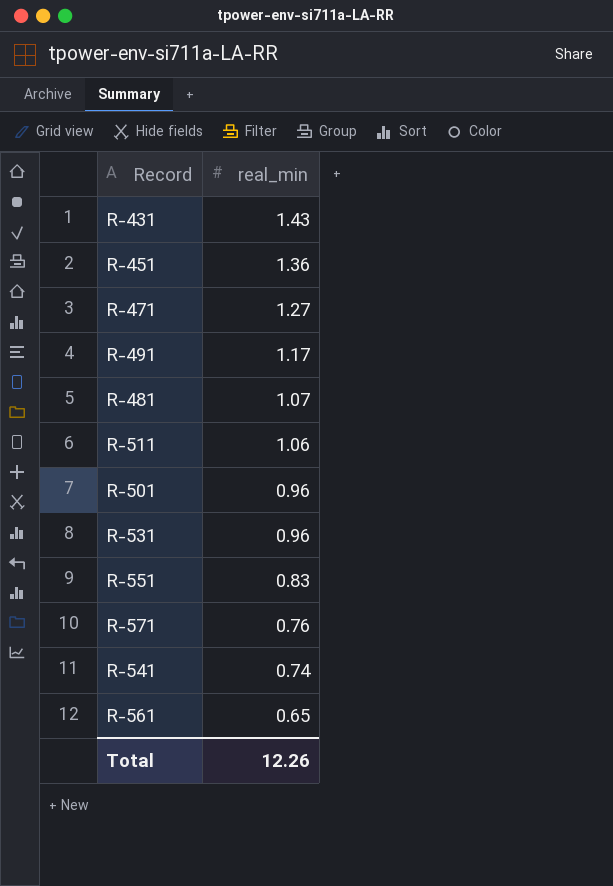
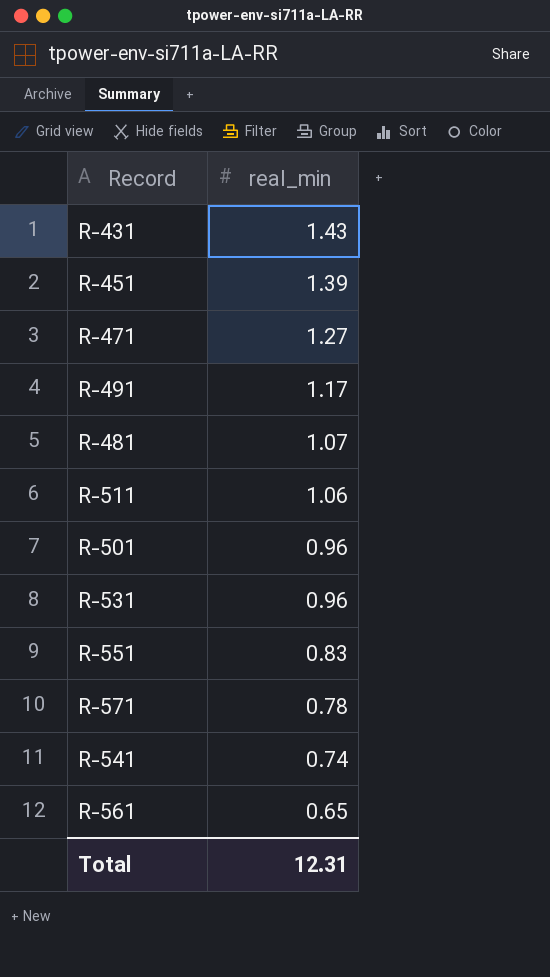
R-451 | real_min: 1.36 -> 1.39
R-571 | real_min: 0.76 -> 0.78
Total | real_min: 12.26 -> 12.31

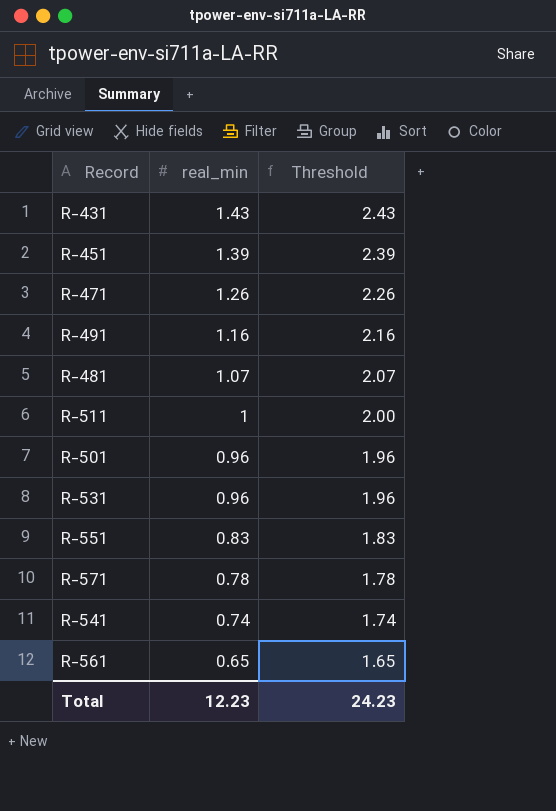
column Threshold | formula: none -> [real_min] + 1
R-471 | real_min: 1.27 -> 1.26
R-491 | real_min: 1.17 -> 1.16
R-511 | real_min: 1.06 -> 1
Total | real_min: 12.31 -> 12.23

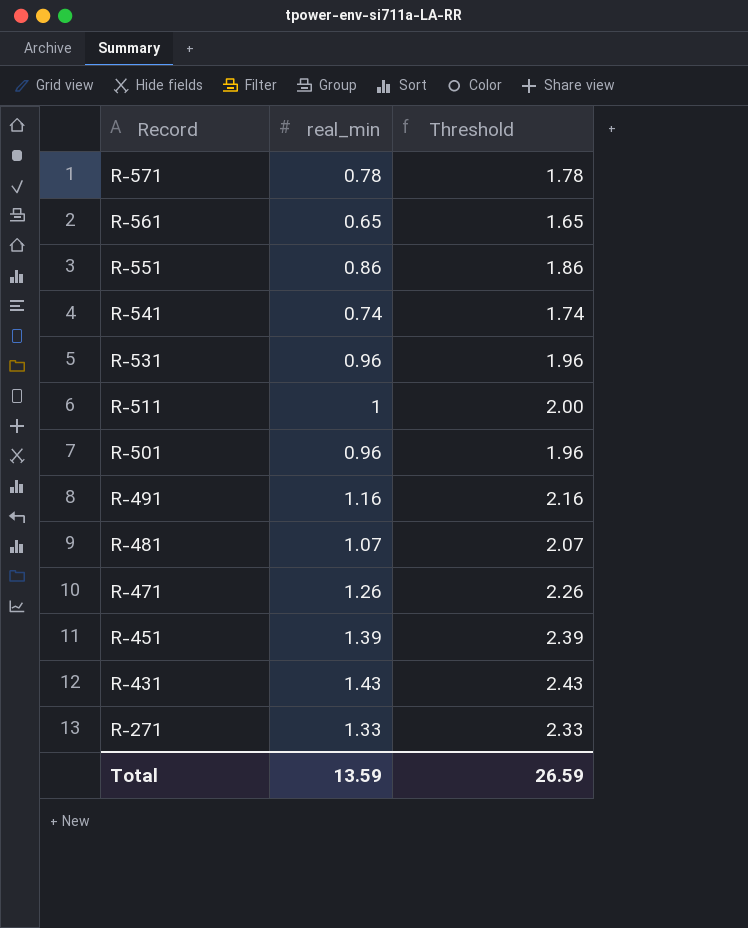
row order: real_min descending -> Record descending
R-551 | real_min: 0.83 -> 0.86
R-551 | Threshold: 1.83 -> 1.86
row R-271: none -> 1.33 | 2.33
Total | real_min: 12.23 -> 13.59
Total | Threshold: 24.23 -> 26.59

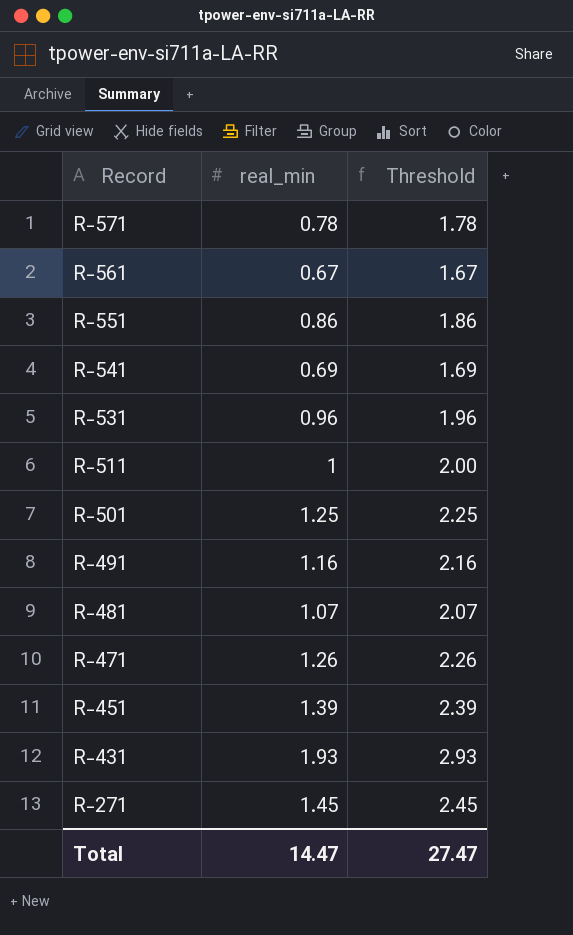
R-561 | real_min: 0.65 -> 0.67
R-561 | Threshold: 1.65 -> 1.67
R-541 | real_min: 0.74 -> 0.69
R-541 | Threshold: 1.74 -> 1.69
R-501 | real_min: 0.96 -> 1.25
R-501 | Threshold: 1.96 -> 2.25
R-431 | real_min: 1.43 -> 1.93
R-431 | Threshold: 2.43 -> 2.93
R-271 | real_min: 1.33 -> 1.45
R-271 | Threshold: 2.33 -> 2.45
Total | real_min: 13.59 -> 14.47
Total | Threshold: 26.59 -> 27.47

